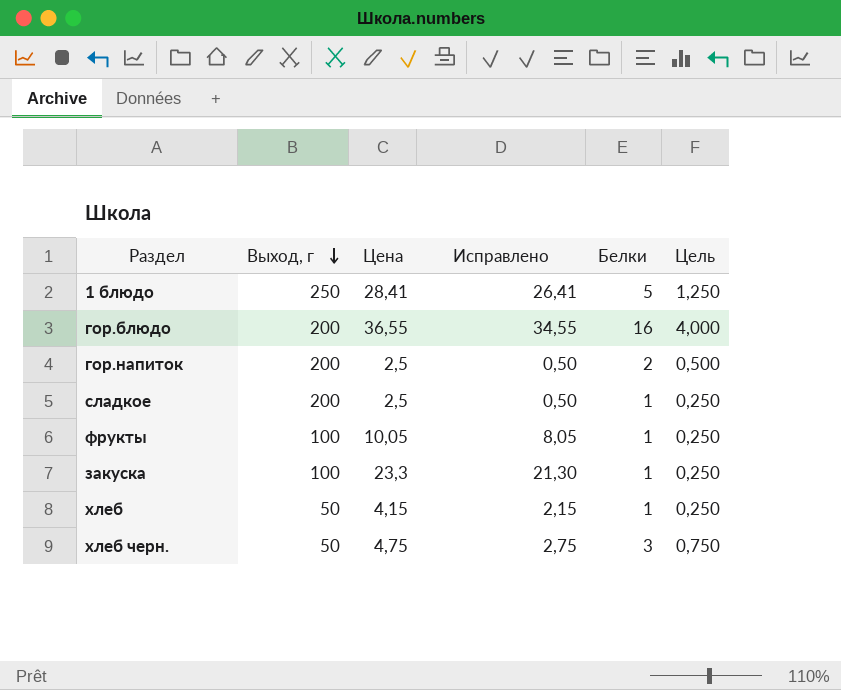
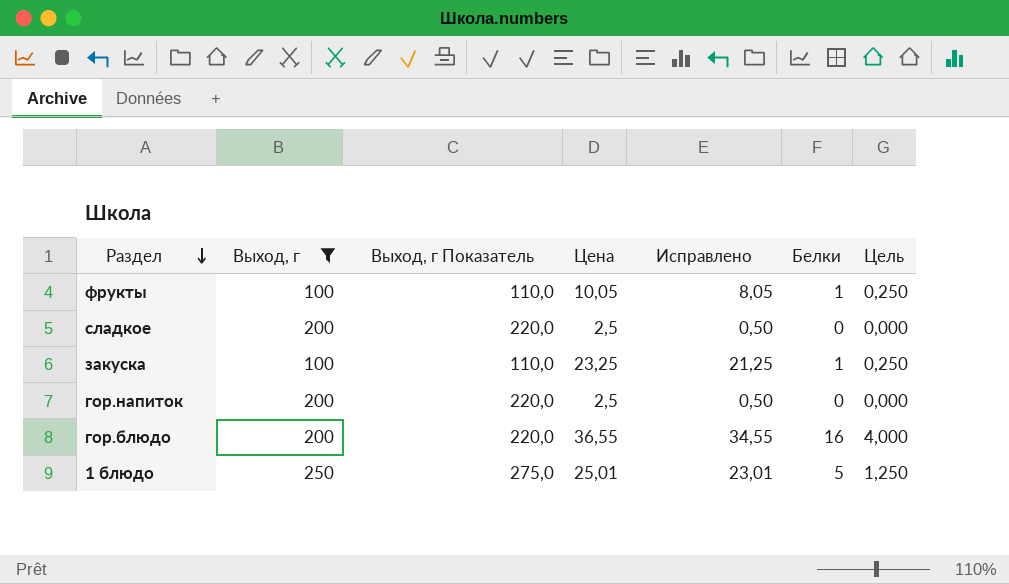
filter: none -> Выход, г != 50
row order: Выход, г descending -> Раздел descending
column Выход, г Показатель | formula: none -> [Выход, г] * 1,1
сладкое | Белки: 1 -> 0
сладкое | Цель: 0,250 -> 0,000
закуска | Цена: 23,3 -> 23,25
закуска | Исправлено: 21,30 -> 21,25
гор.напиток | Белки: 2 -> 0
гор.напиток | Цель: 0,500 -> 0,000
1 блюдо | Цена: 28,41 -> 25,01
1 блюдо | Исправлено: 26,41 -> 23,01

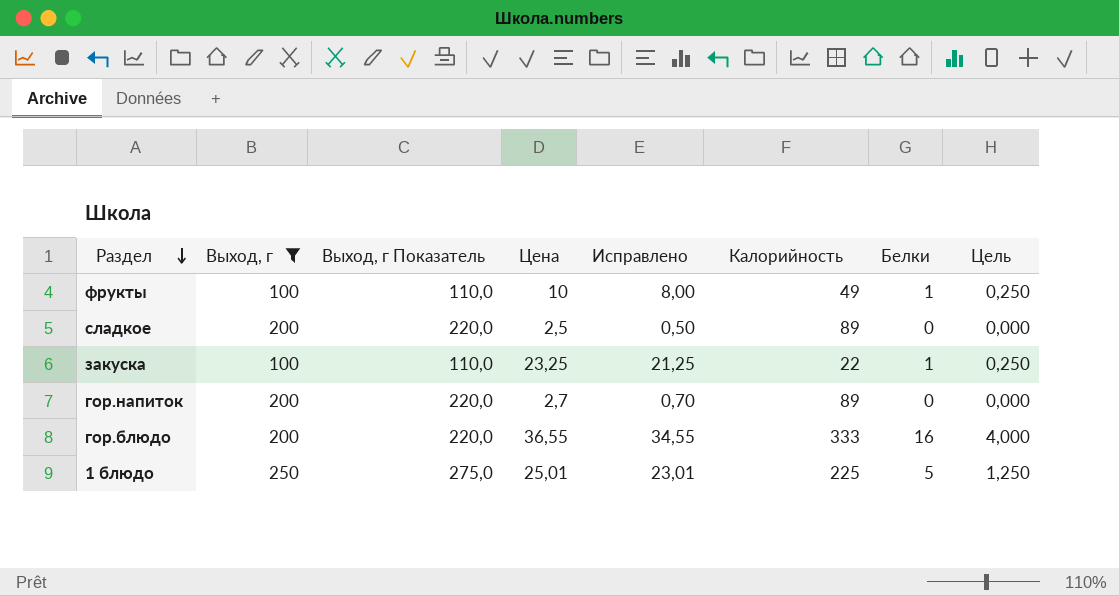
column Калорийность | position: none -> 6
фрукты | Цена: 10,05 -> 10
фрукты | Исправлено: 8,05 -> 8,00
гор.напиток | Цена: 2,5 -> 2,7
гор.напиток | Исправлено: 0,50 -> 0,70

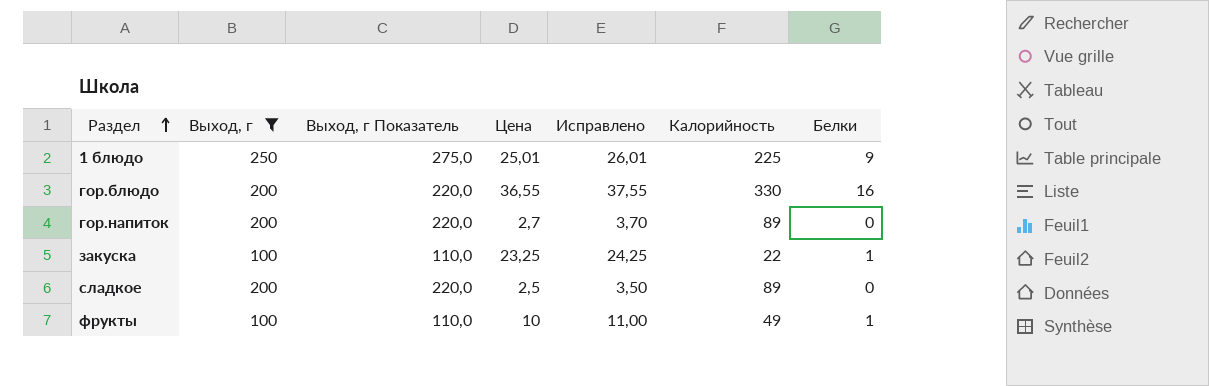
row order: Раздел descending -> Раздел ascending
column Цель | formula: [Белки] * 0,25 -> none
column Исправлено | formula: [Цена] - 2 -> [Цена] + 1
1 блюдо | Белки: 5 -> 9
гор.блюдо | Калорийность: 333 -> 330

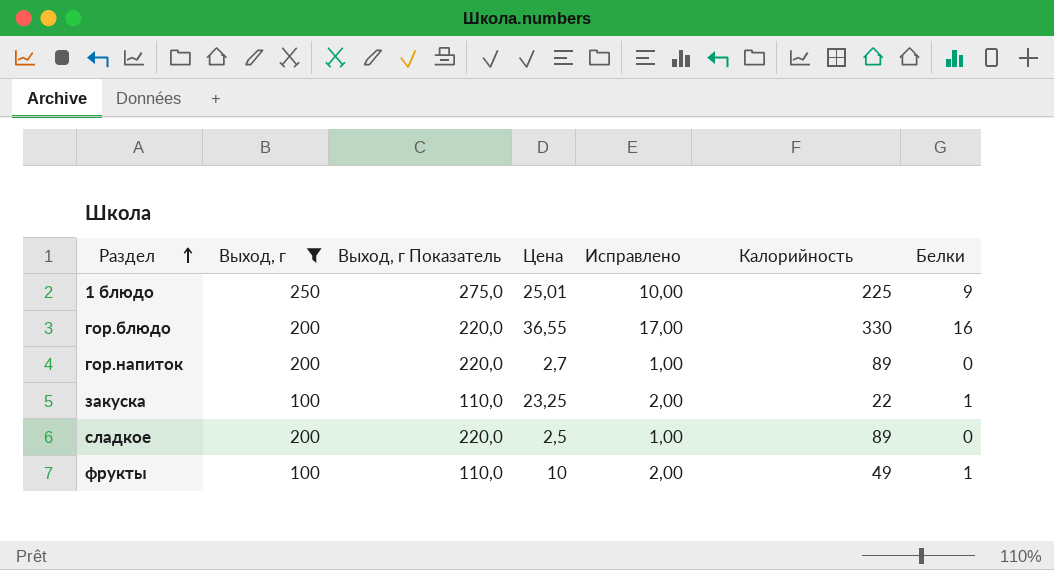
column Исправлено | formula: [Цена] + 1 -> [Белки] + 1

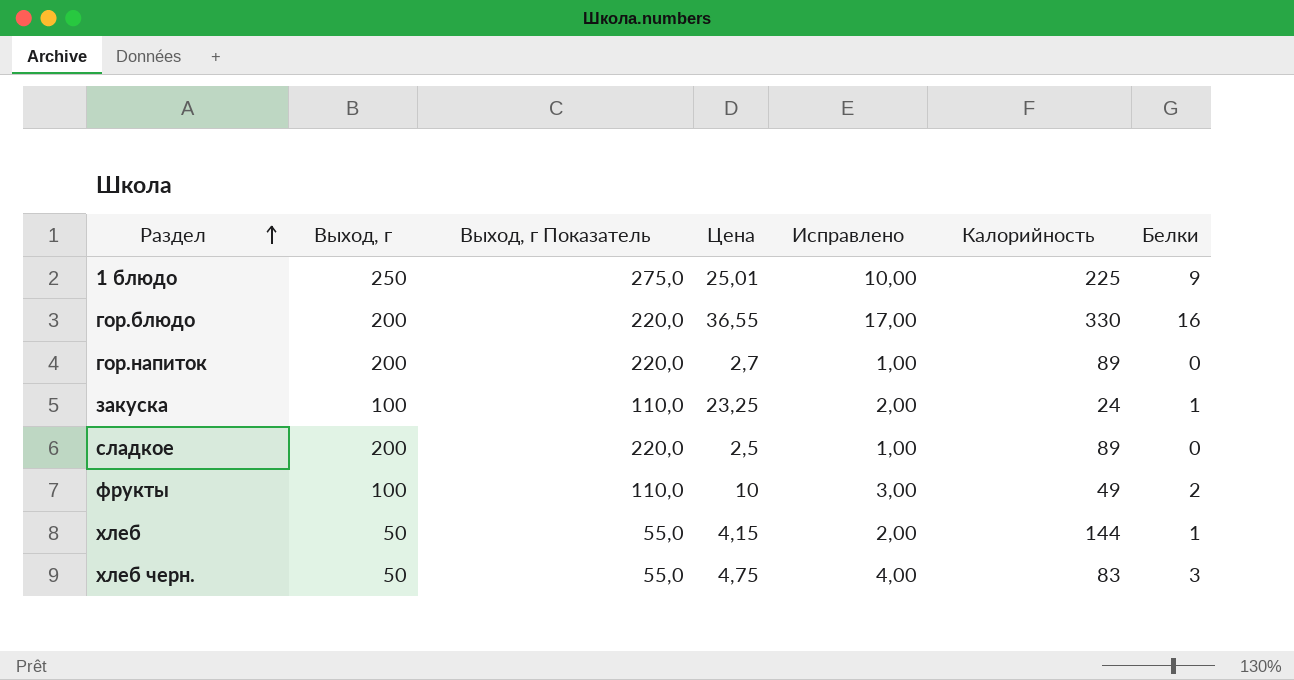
filter: Выход, г != 50 -> none
закуска | Калорийность: 22 -> 24
фрукты | Исправлено: 2,00 -> 3,00
фрукты | Белки: 1 -> 2

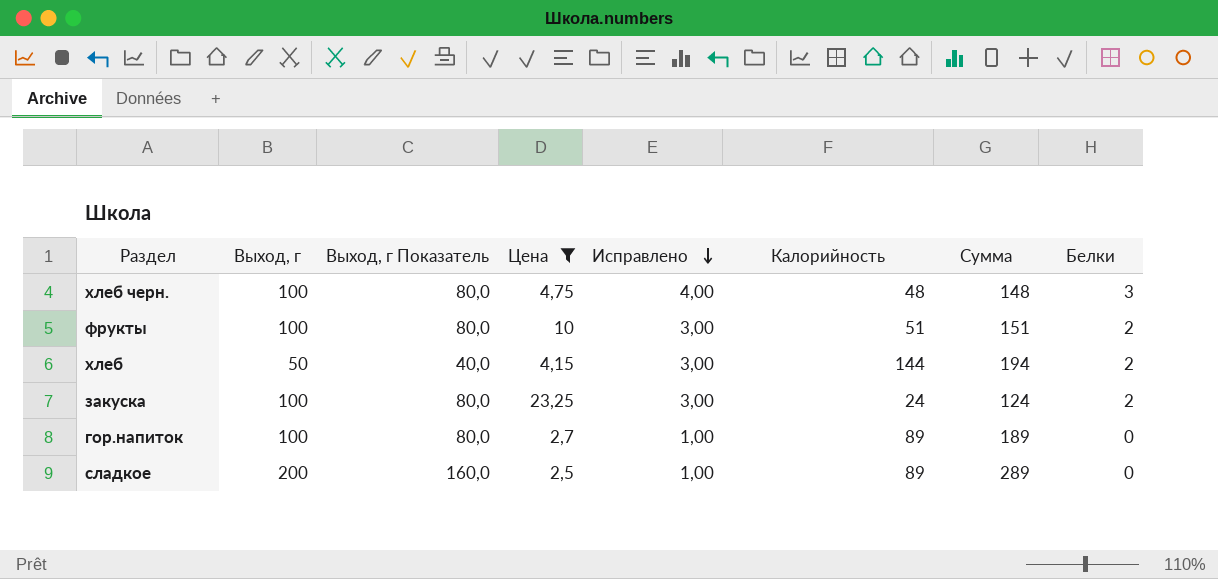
filter: none -> Цена <= 23,25
row order: Раздел ascending -> Исправлено descending
column Выход, г Показатель | formula: [Выход, г] * 1,1 -> [Выход, г] * 0,8
column Сумма | formula: none -> [Выход, г] + [Калорийность]
хлеб черн. | Выход, г: 50 -> 100
хлеб черн. | Калорийность: 83 -> 48
фрукты | Калорийность: 49 -> 51
хлеб | Исправлено: 2,00 -> 3,00
хлеб | Белки: 1 -> 2
закуска | Исправлено: 2,00 -> 3,00
закуска | Белки: 1 -> 2
гор.напиток | Выход, г: 200 -> 100

